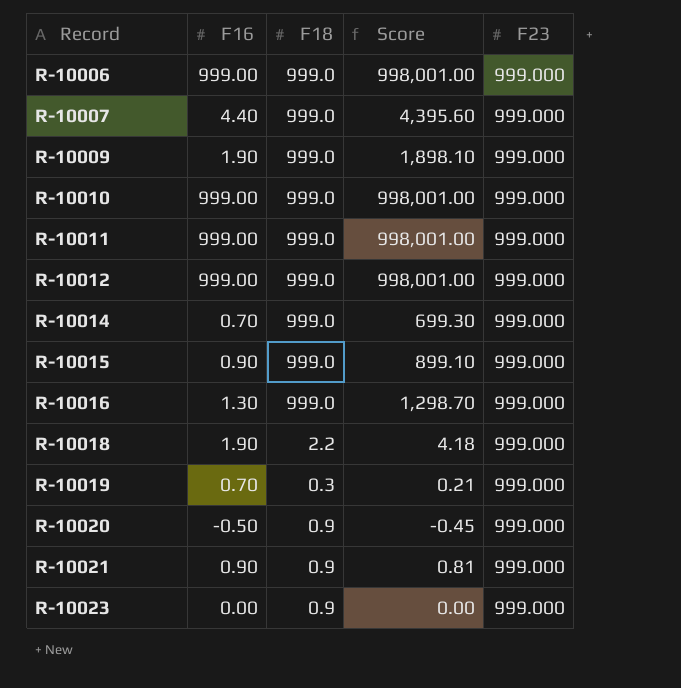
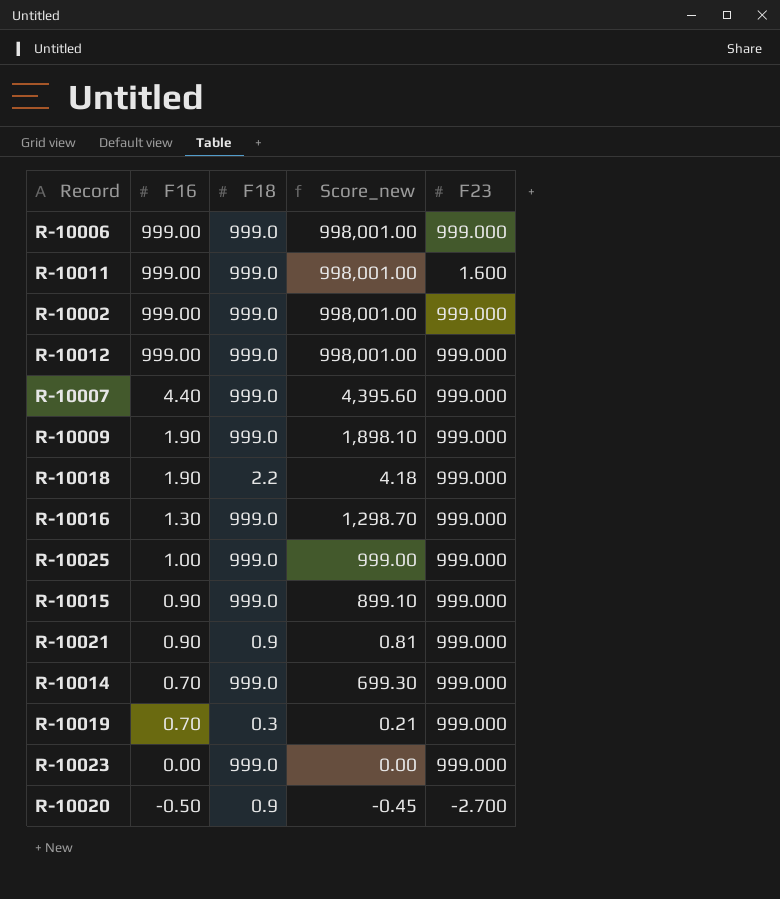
row order: Record ascending -> F16 descending
column name: Score -> Score_new
row R-10010: 999.00 | 999.0 | 998,001.00 | 999.000 -> none
R-10011 | F23: 999.000 -> 1.600
row R-10002: none -> 999.00 | 999.0 | 998,001.00 | 999.000
row R-10025: none -> 1.00 | 999.0 | 999.00 | 999.000
R-10023 | F18: 0.9 -> 999.0
R-10020 | F23: 999.000 -> -2.700

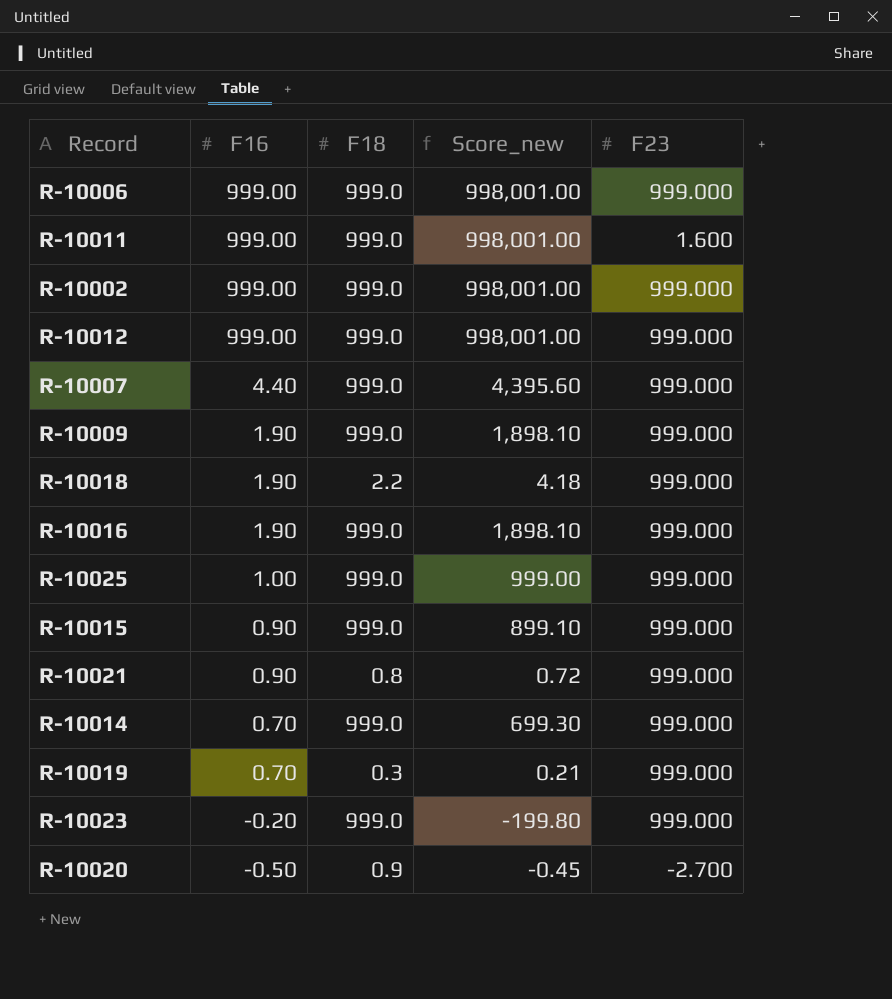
R-10016 | F16: 1.30 -> 1.90
R-10016 | Score_new: 1,298.70 -> 1,898.10
R-10021 | F18: 0.9 -> 0.8
R-10021 | Score_new: 0.81 -> 0.72
R-10023 | F16: 0.00 -> -0.20
R-10023 | Score_new: 0.00 -> -199.80

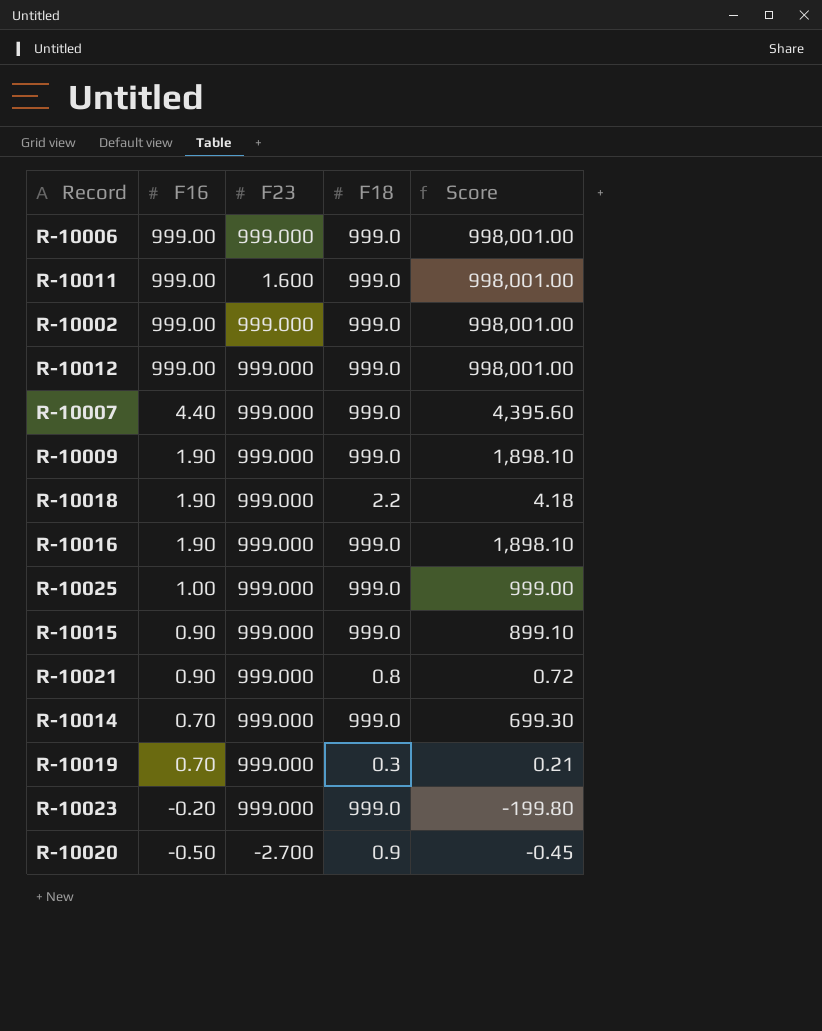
column F23 | position: 5 -> 3
column name: Score_new -> Score

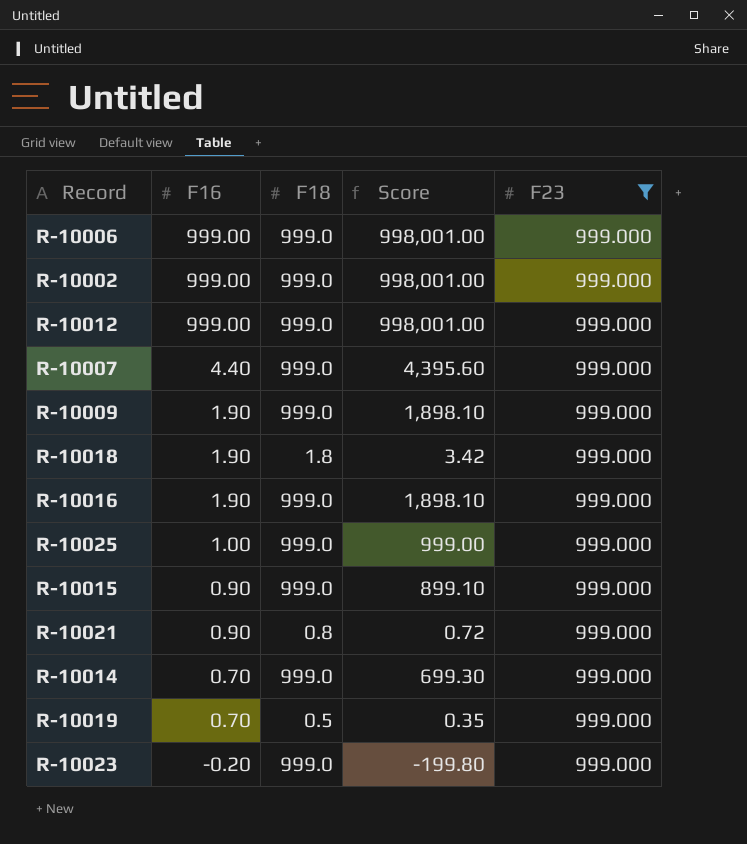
filter: none -> F23 = 999.000
column F23 | position: 3 -> 5
R-10018 | F18: 2.2 -> 1.8
R-10018 | Score: 4.18 -> 3.42
R-10019 | F18: 0.3 -> 0.5
R-10019 | Score: 0.21 -> 0.35

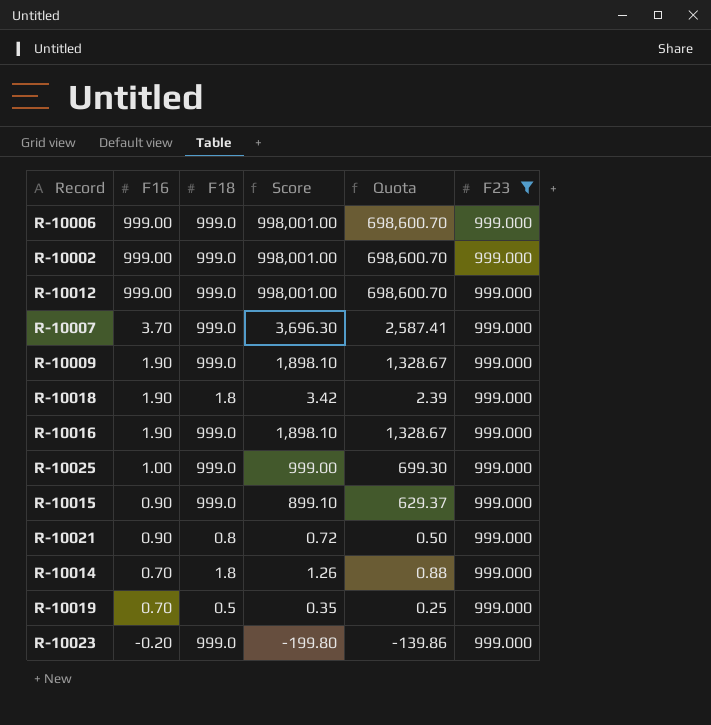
column Quota | formula: none -> [Score] * 0.7
R-10007 | F16: 4.40 -> 3.70
R-10007 | Score: 4,395.60 -> 3,696.30
R-10014 | F18: 999.0 -> 1.8
R-10014 | Score: 699.30 -> 1.26

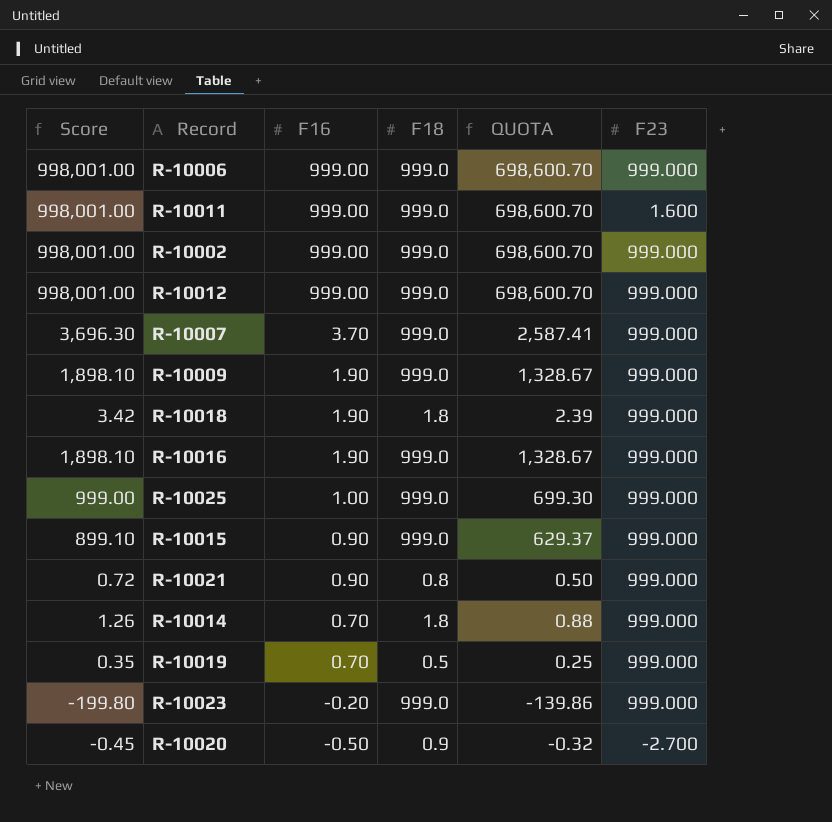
filter: F23 = 999.000 -> none
column Score | position: 4 -> 1
column name: Quota -> QUOTA

